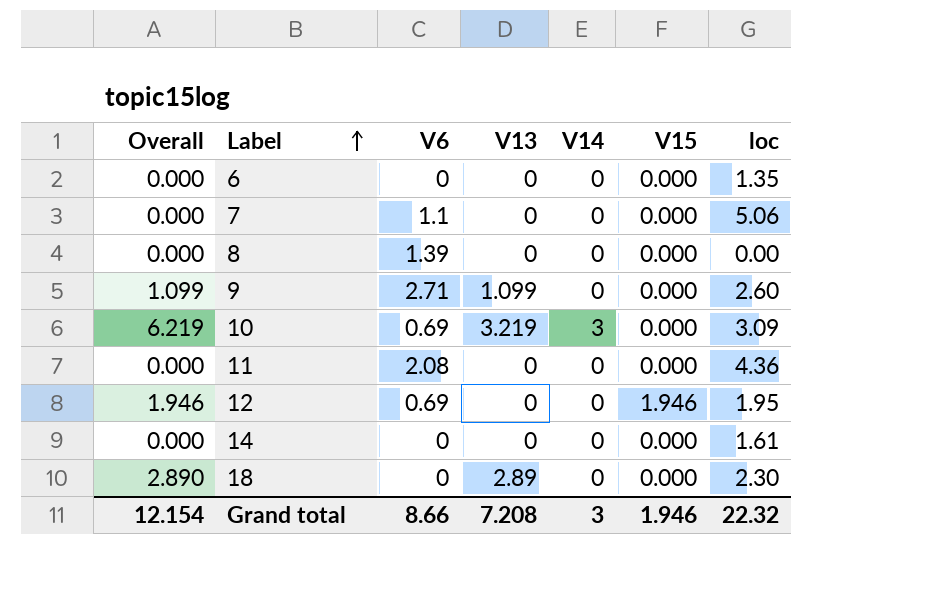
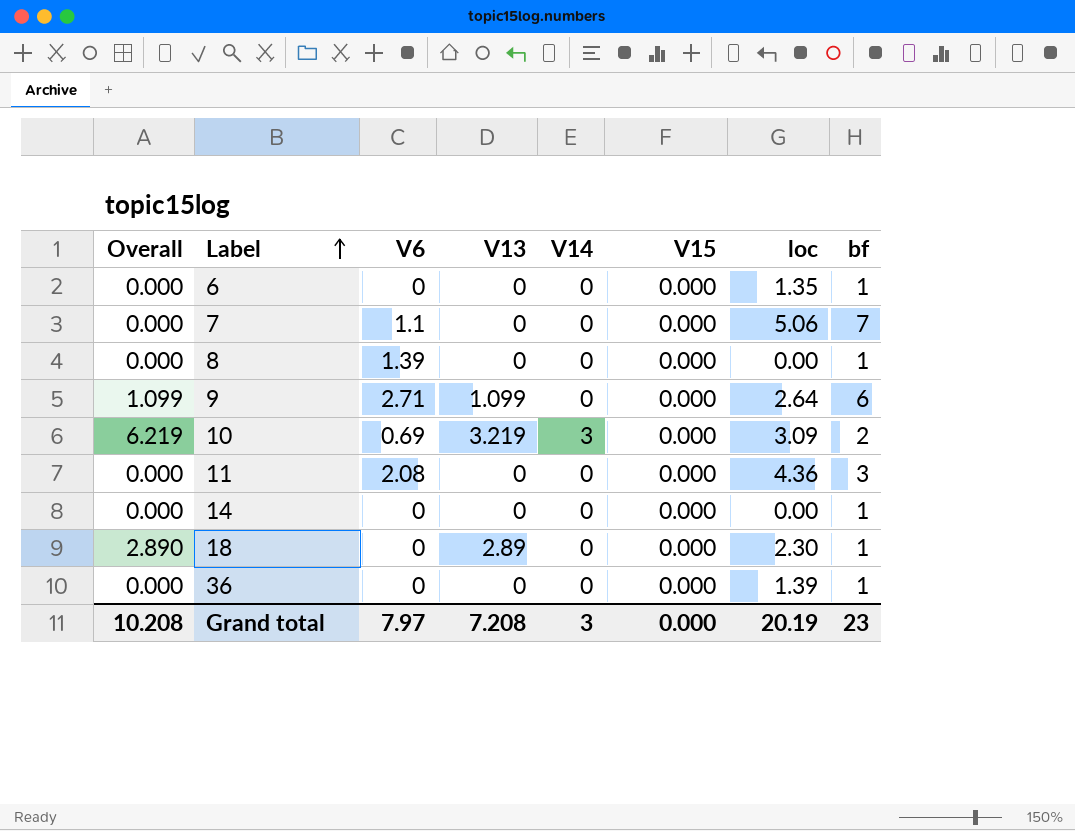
column bf | position: none -> 8
row 12: 1.946 | 0.69 | 0 | 0 | 1.946 | 1.95 -> none
9 | loc: 2.60 -> 2.64
14 | loc: 1.61 -> 0.00
row 36: none -> 0.000 | 0 | 0 | 0 | 0.000 | 1.39 | 1
Grand total | Overall: 12.154 -> 10.208
Grand total | V6: 8.66 -> 7.97
Grand total | V15: 1.946 -> 0.000
Grand total | loc: 22.32 -> 20.19

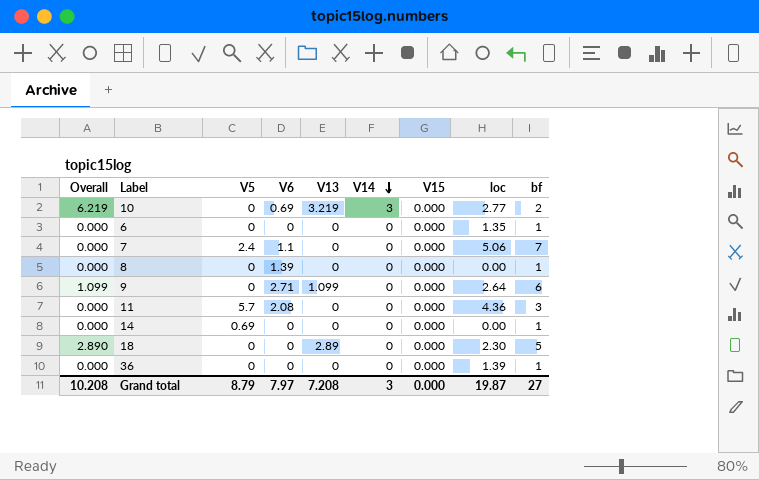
row order: Label ascending -> V14 descending
column V5 | position: none -> 3
10 | loc: 3.09 -> 2.77
18 | bf: 1 -> 5
Grand total | loc: 20.19 -> 19.87
Grand total | bf: 23 -> 27

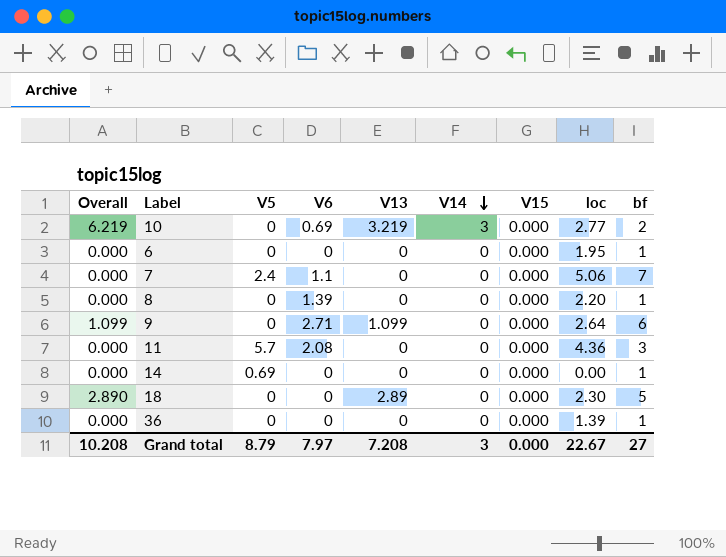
6 | loc: 1.35 -> 1.95
8 | loc: 0.00 -> 2.20
Grand total | loc: 19.87 -> 22.67

